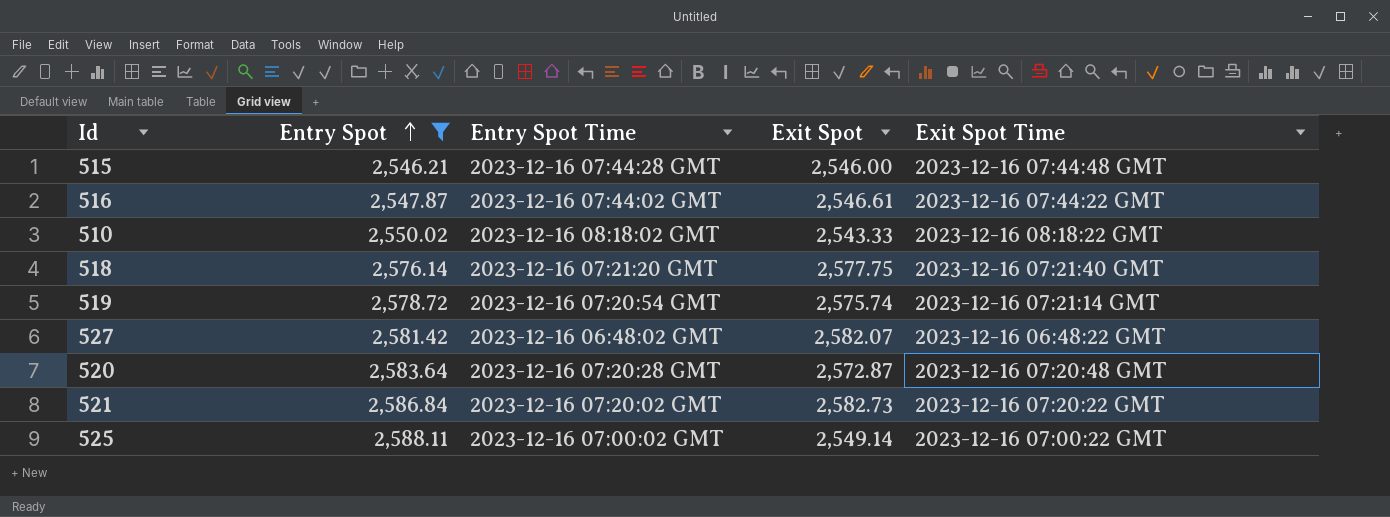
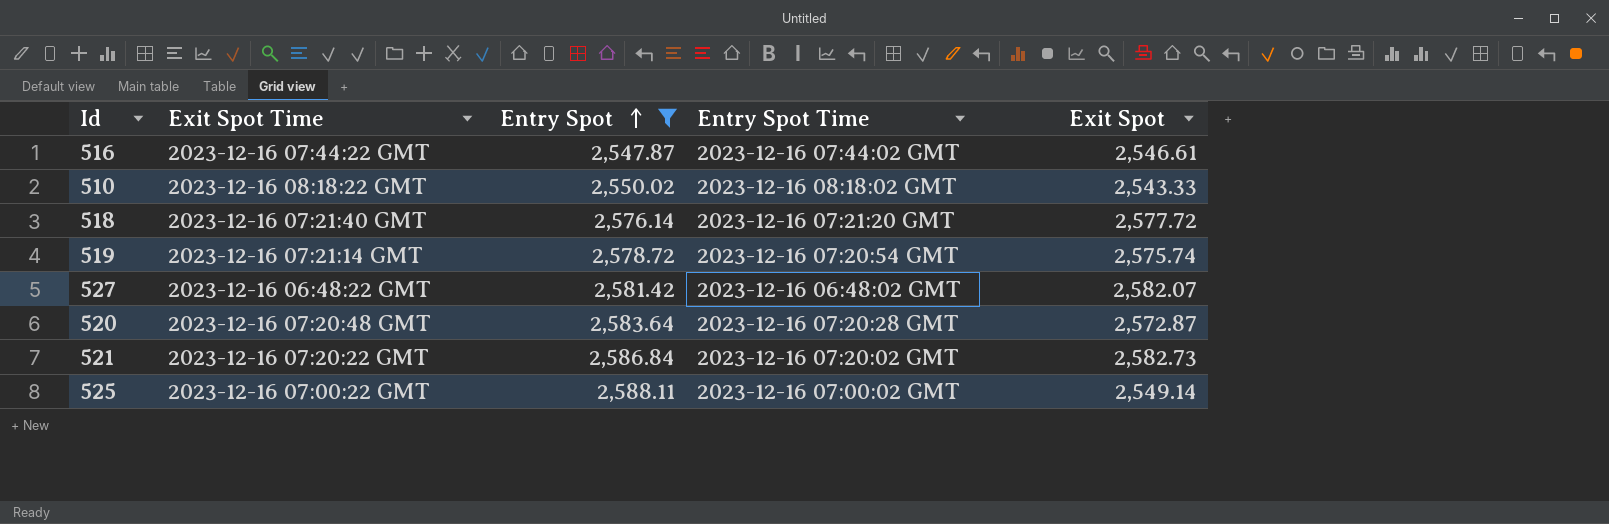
column Exit Spot Time | position: 5 -> 2
row 515: 2,546.21 | 2023-12-16 07:44:28 GMT | 2,546.00 | 2023-12-16 07:44:48 GMT -> none
518 | Exit Spot: 2,577.75 -> 2,577.72

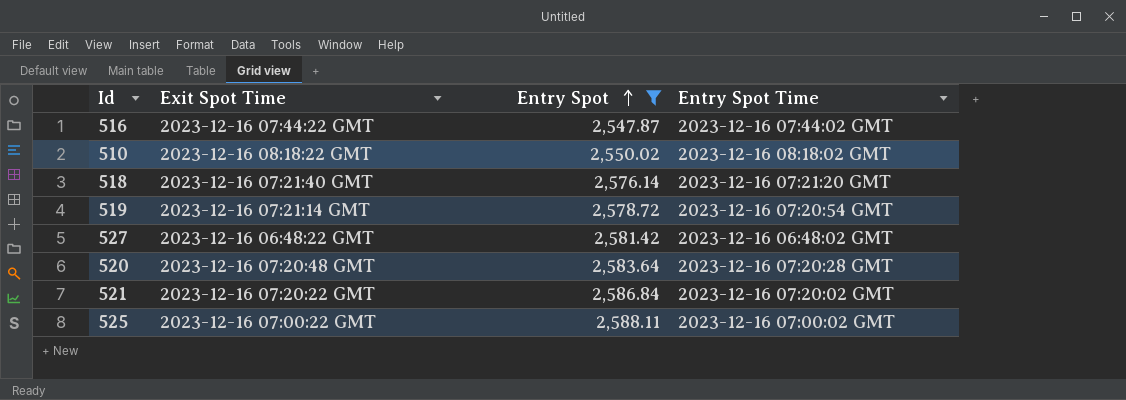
column Exit Spot | position: 5 -> none

